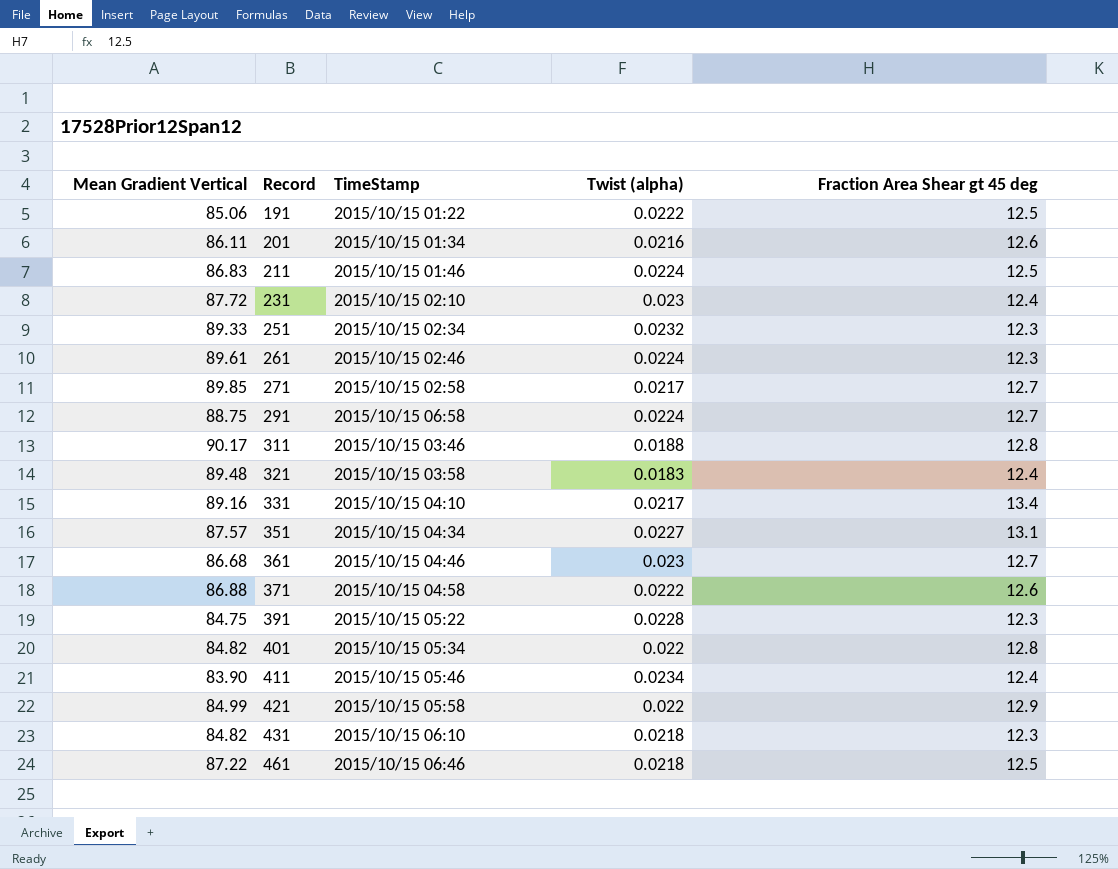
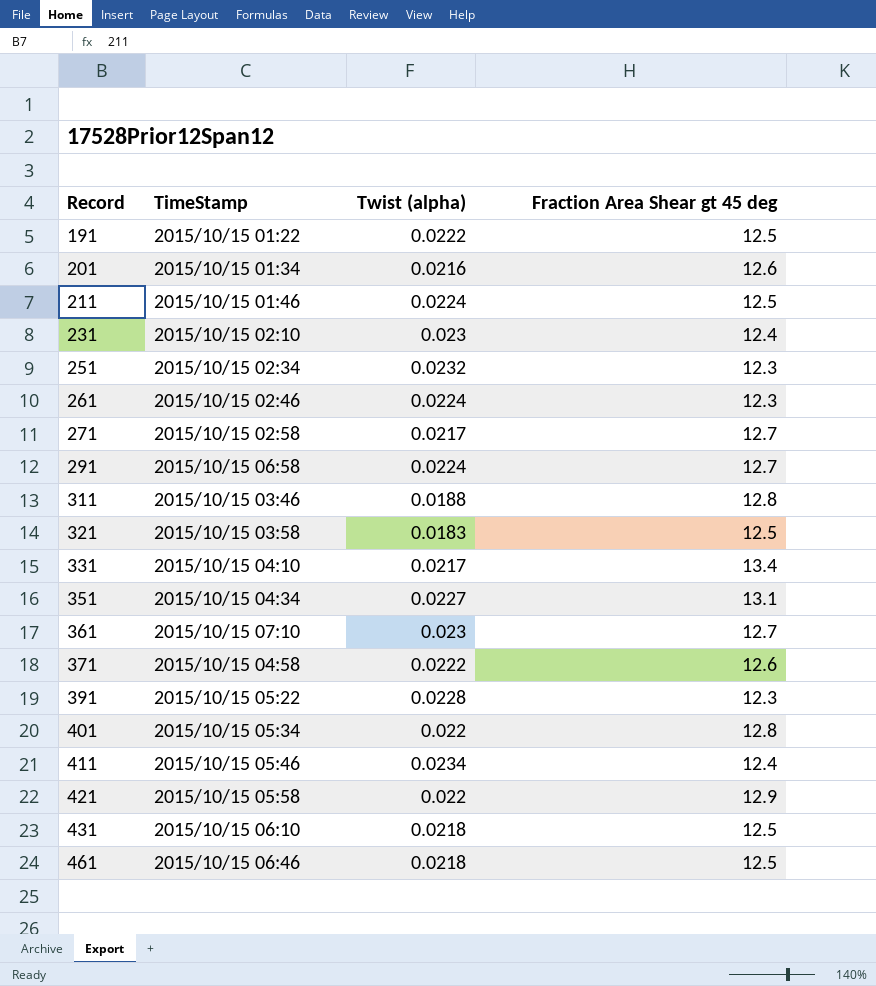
column Mean Gradient Vertical | position: 1 -> none
321 | Fraction Area Shear gt 45 deg: 12.4 -> 12.5
361 | TimeStamp: 2015/10/15 04:46 -> 2015/10/15 07:10
431 | Fraction Area Shear gt 45 deg: 12.3 -> 12.5

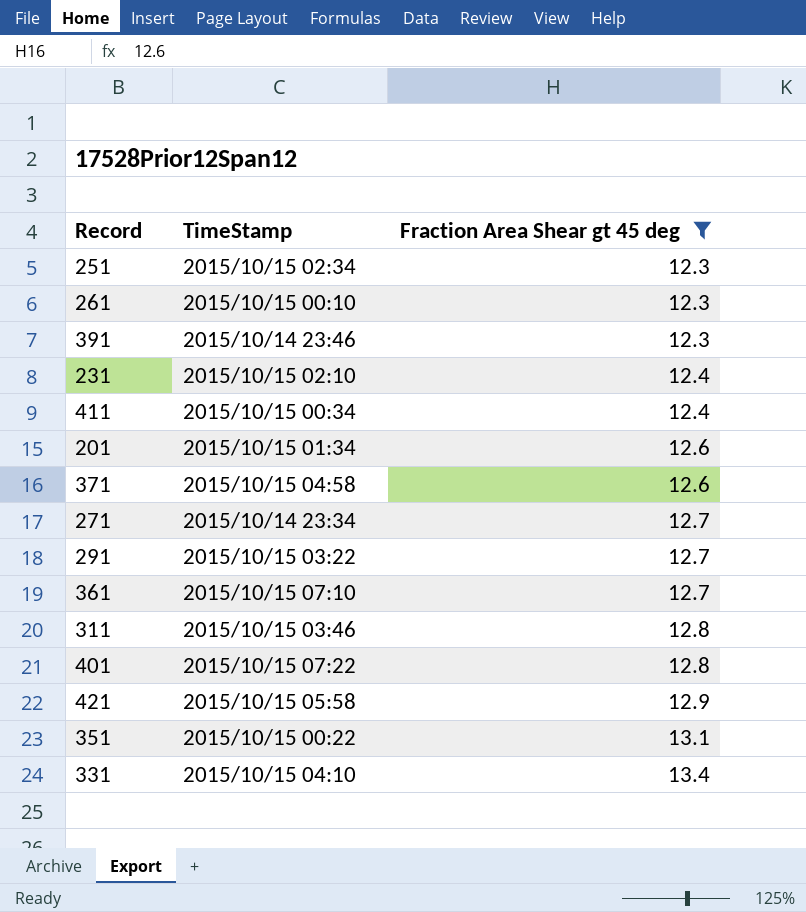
filter: none -> Fraction Area Shear gt 45 deg != 12.5
row order: Record ascending -> Fraction Area Shear gt 45 deg ascending
column Twist (alpha) | position: 3 -> none
261 | TimeStamp: 2015/10/15 02:46 -> 2015/10/15 00:10
391 | TimeStamp: 2015/10/15 05:22 -> 2015/10/14 23:46
411 | TimeStamp: 2015/10/15 05:46 -> 2015/10/15 00:34
271 | TimeStamp: 2015/10/15 02:58 -> 2015/10/14 23:34
291 | TimeStamp: 2015/10/15 06:58 -> 2015/10/15 03:22
401 | TimeStamp: 2015/10/15 05:34 -> 2015/10/15 07:22
351 | TimeStamp: 2015/10/15 04:34 -> 2015/10/15 00:22

